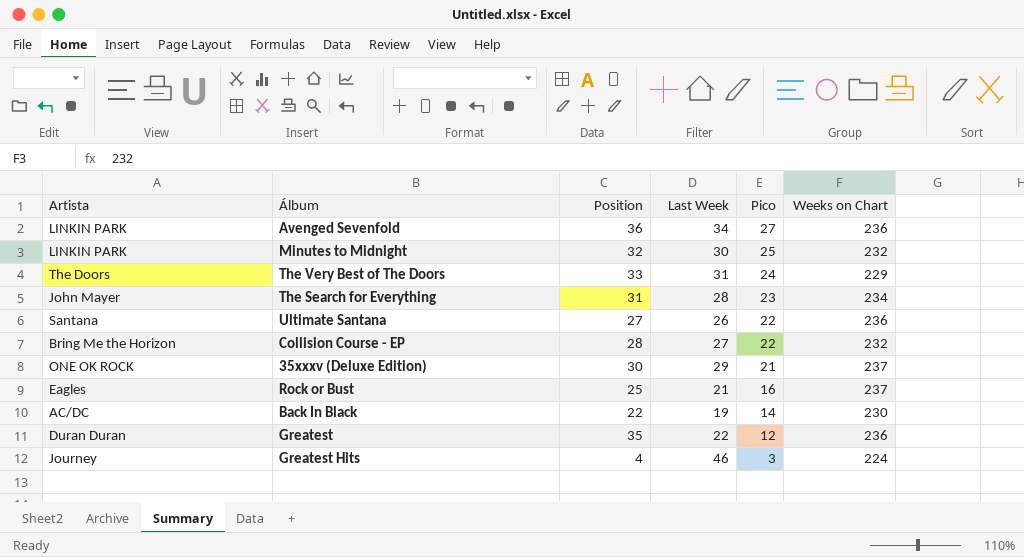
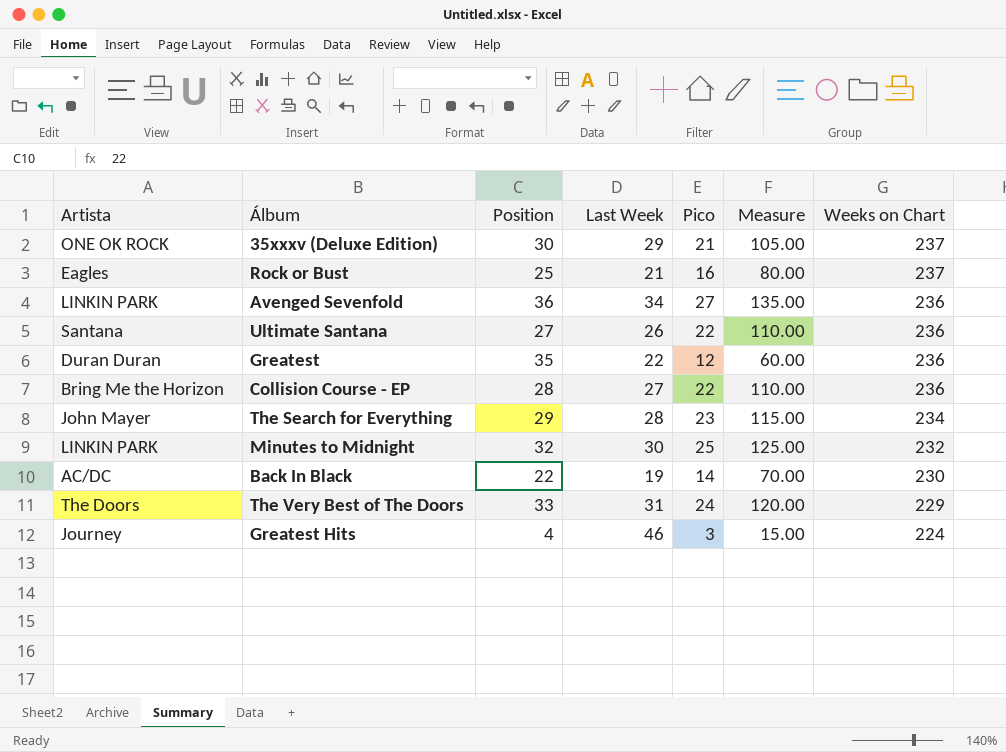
row order: Pico descending -> Weeks on Chart descending
column Measure | formula: none -> [Pico] * 5
Collision Course - EP | Weeks on Chart: 232 -> 236
The Search for Everything | Position: 31 -> 29

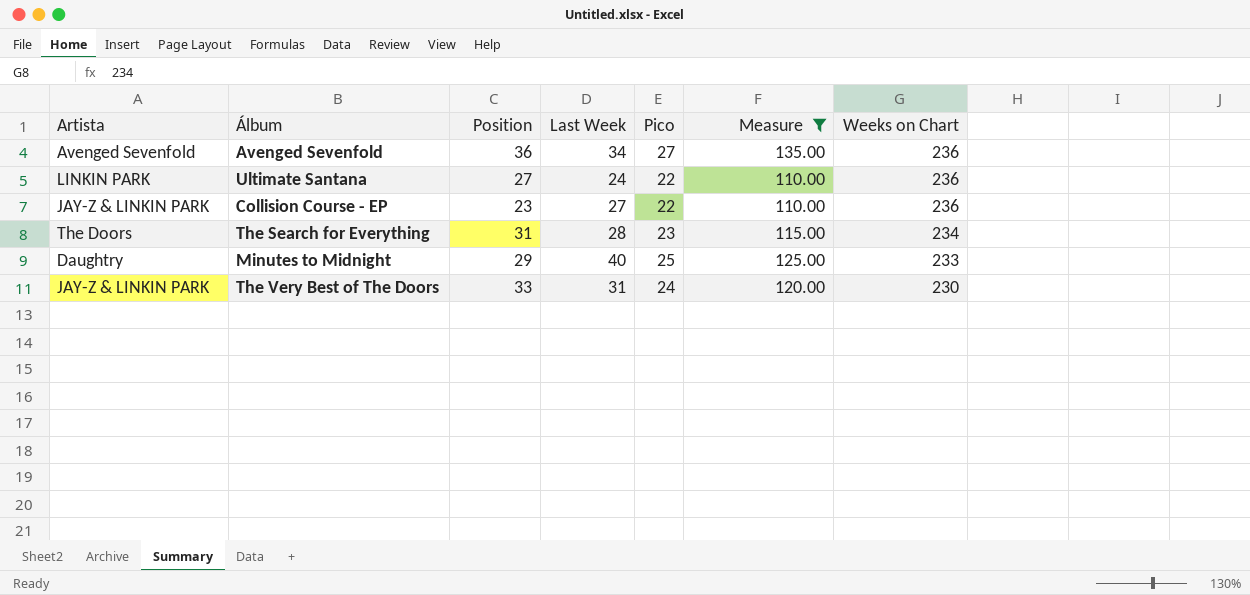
filter: none -> Measure >= 110.00
Avenged Sevenfold | Artista: LINKIN PARK -> Avenged Sevenfold
Ultimate Santana | Artista: Santana -> LINKIN PARK
Ultimate Santana | Last Week: 26 -> 24
Collision Course - EP | Artista: Bring Me the Horizon -> JAY-Z & LINKIN PARK
Collision Course - EP | Position: 28 -> 23
The Search for Everything | Artista: John Mayer -> The Doors
The Search for Everything | Position: 29 -> 31
Minutes to Midnight | Artista: LINKIN PARK -> Daughtry
Minutes to Midnight | Position: 32 -> 29
Minutes to Midnight | Last Week: 30 -> 40
Minutes to Midnight | Weeks on Chart: 232 -> 233
The Very Best of The Doors | Artista: The Doors -> JAY-Z & LINKIN PARK
The Very Best of The Doors | Weeks on Chart: 229 -> 230

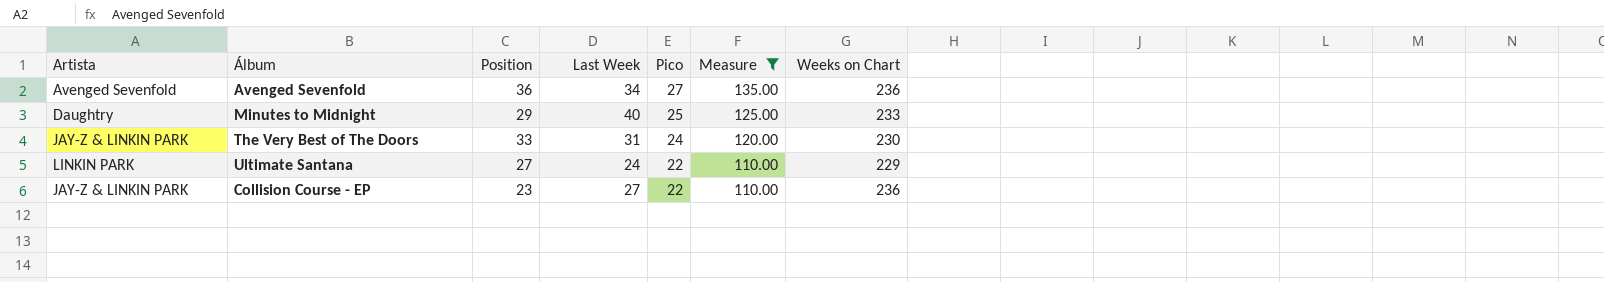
row order: Weeks on Chart descending -> Pico descending
row The Search for Everything: The Doors | 31 | 28 | 23 | 115.00 | 234 -> none
Ultimate Santana | Weeks on Chart: 236 -> 229

